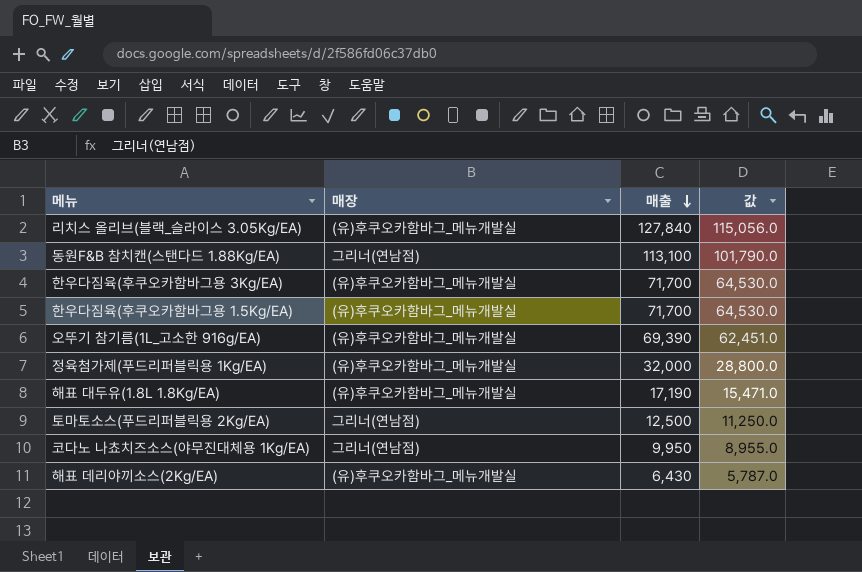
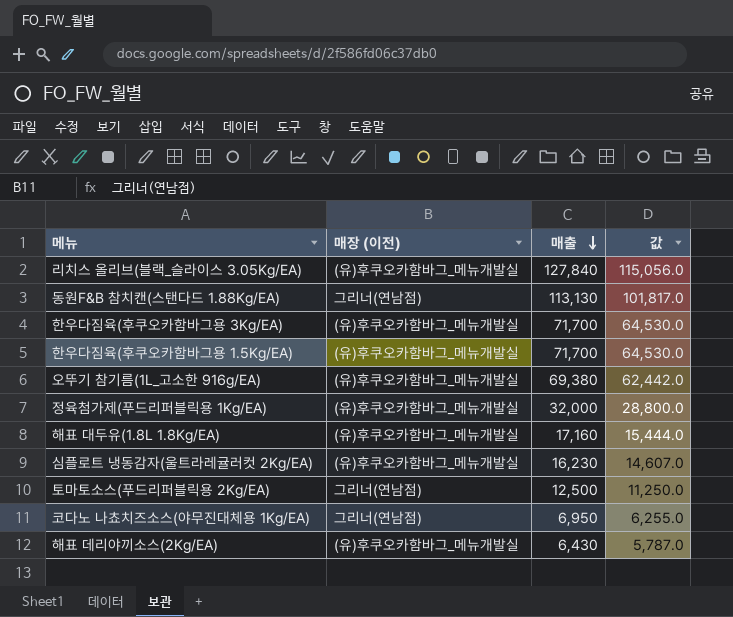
column name: 매장 -> 매장 (이전)
동원F&B 참치캔(스탠다드 1.88Kg/EA) | 매출: 113,100 -> 113,130
동원F&B 참치캔(스탠다드 1.88Kg/EA) | 값: 101,790.0 -> 101,817.0
오뚜기 참기름(1L_고소한 916g/EA) | 매출: 69,390 -> 69,380
오뚜기 참기름(1L_고소한 916g/EA) | 값: 62,451.0 -> 62,442.0
해표 대두유(1.8L 1.8Kg/EA) | 매출: 17,190 -> 17,160
해표 대두유(1.8L 1.8Kg/EA) | 값: 15,471.0 -> 15,444.0
row 심플로트 냉동감자(울트라레귤러컷 2Kg/EA): none -> (유)후쿠오카함바그_메뉴개발실 | 16,230 | 14,607.0
코다노 나쵸치즈소스(야무진대체용 1Kg/EA) | 매출: 9,950 -> 6,950
코다노 나쵸치즈소스(야무진대체용 1Kg/EA) | 값: 8,955.0 -> 6,255.0

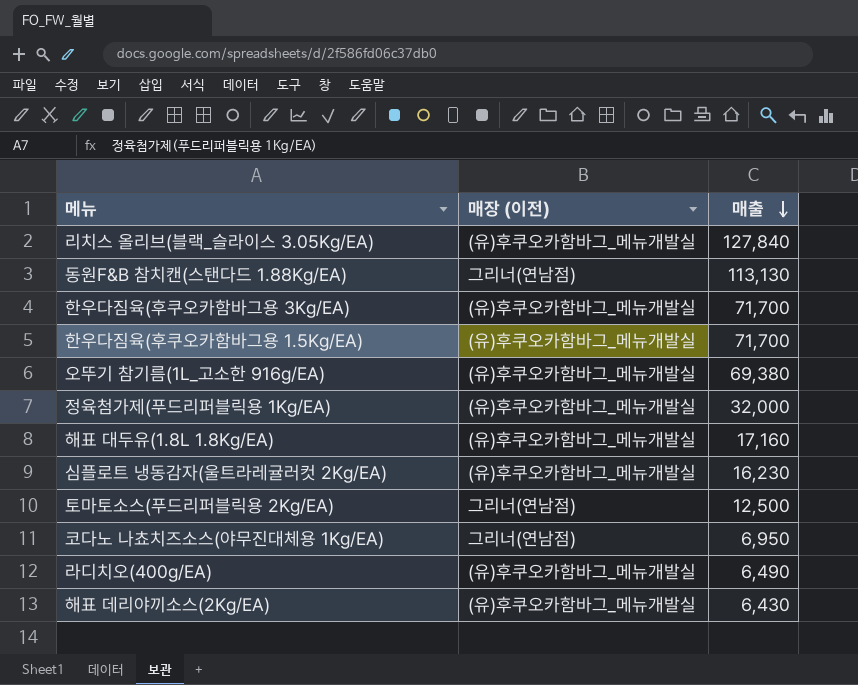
column 값 | formula: [매출] * 0.9 -> none
row 라디치오(400g/EA): none -> (유)후쿠오카함바그_메뉴개발실 | 6,490

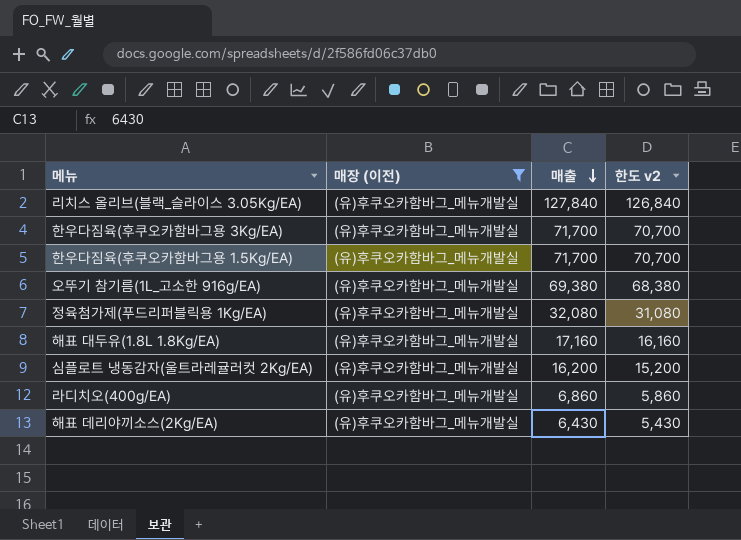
filter: none -> 매장 (이전) = (유)후쿠오카함바그_메뉴개발실
column 한도 v2 | formula: none -> [매출] - 1000
정육첨가제(푸드리퍼블릭용 1Kg/EA) | 매출: 32,000 -> 32,080
심플로트 냉동감자(울트라레귤러컷 2Kg/EA) | 매출: 16,230 -> 16,200
라디치오(400g/EA) | 매출: 6,490 -> 6,860

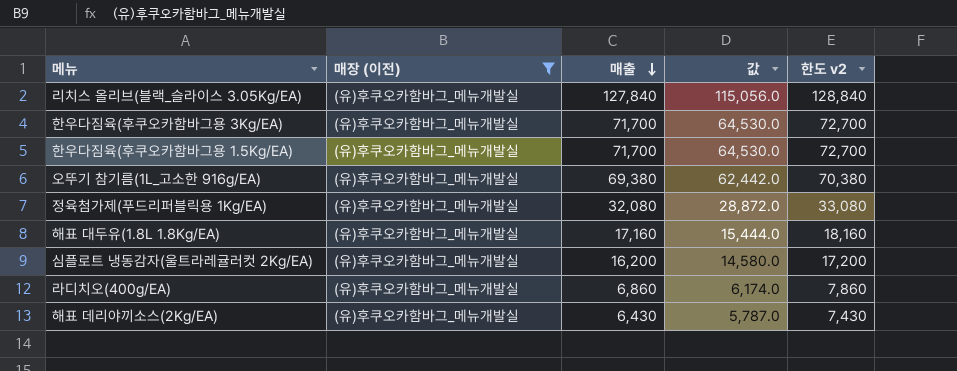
column 값 | formula: none -> [매출] * 0.9
column 한도 v2 | formula: [매출] - 1000 -> [매출] + 1000

